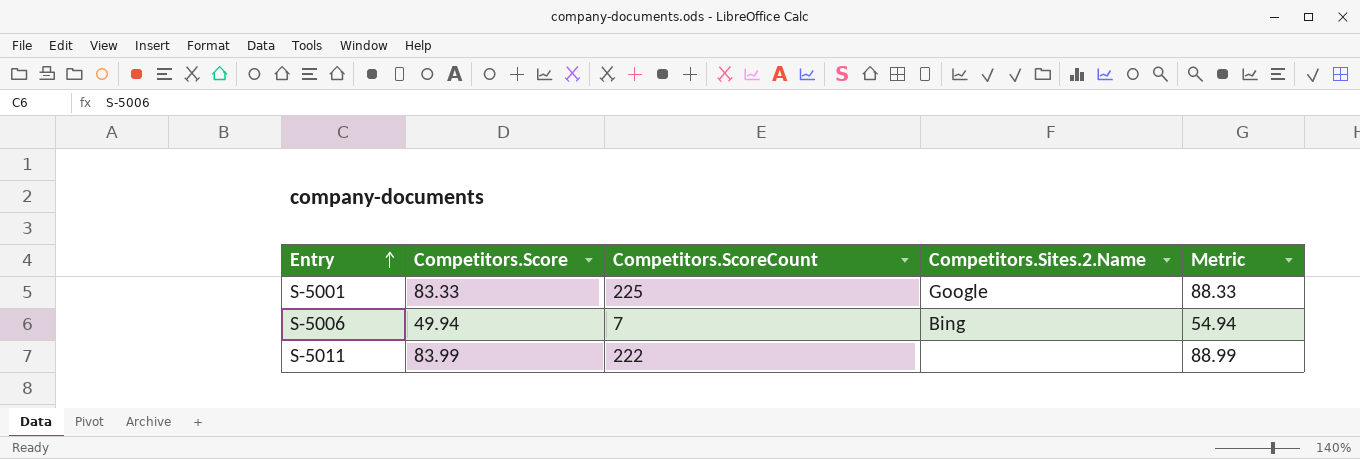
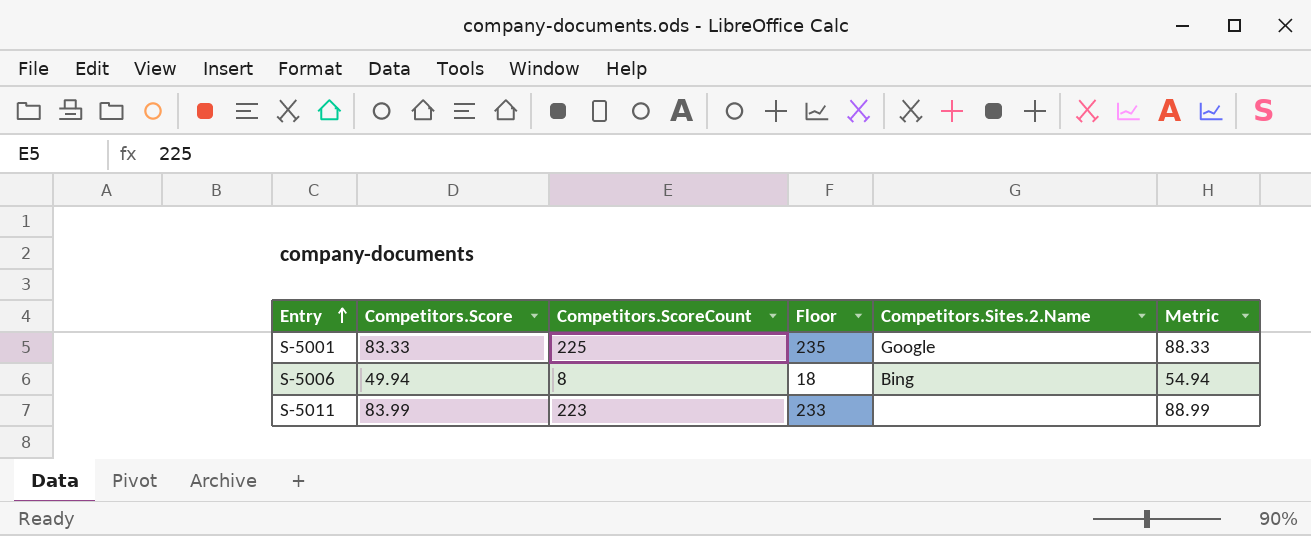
column Floor | formula: none -> [Competitors.ScoreCount] + 10
S-5006 | Competitors.ScoreCount: 7 -> 8
S-5011 | Competitors.ScoreCount: 222 -> 223

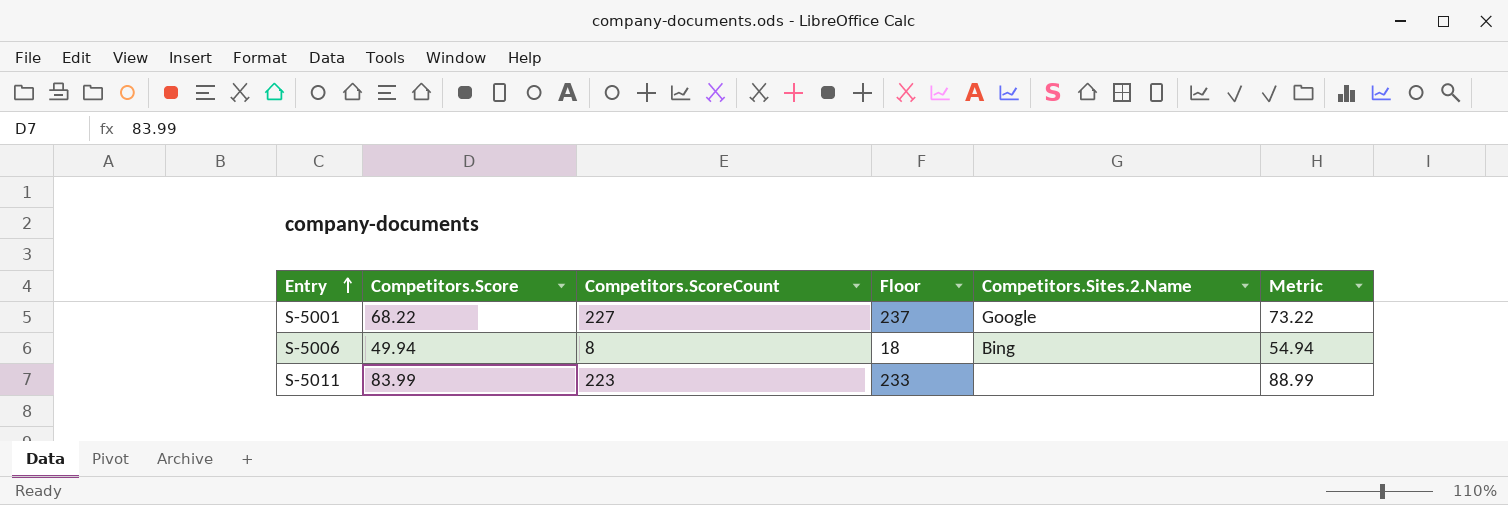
S-5001 | Competitors.Score: 83.33 -> 68.22
S-5001 | Competitors.ScoreCount: 225 -> 227
S-5001 | Floor: 235 -> 237
S-5001 | Metric: 88.33 -> 73.22

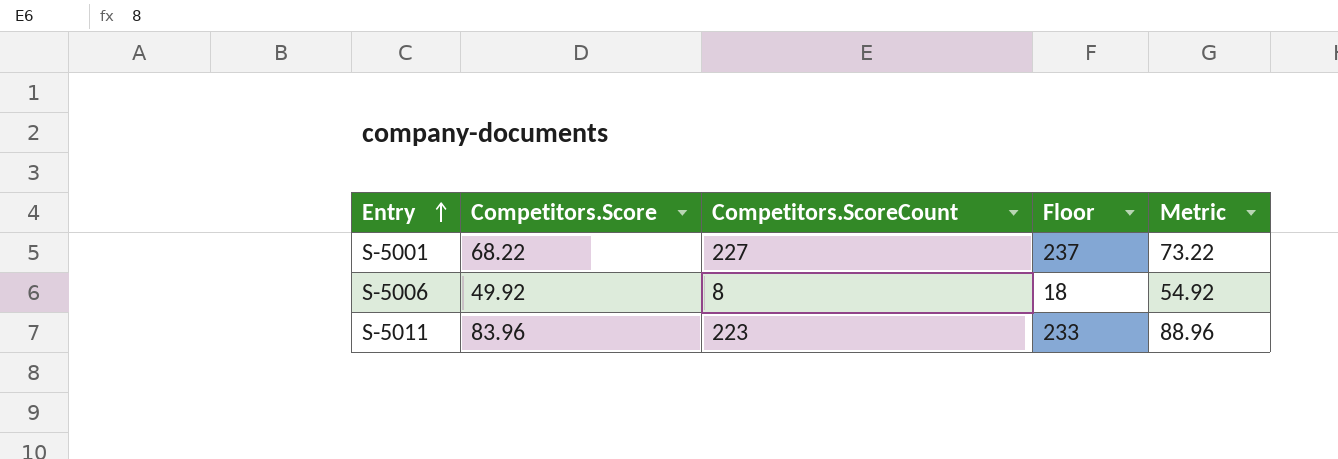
column Competitors.Sites.2.Name | position: 5 -> none
S-5006 | Competitors.Score: 49.94 -> 49.92
S-5006 | Metric: 54.94 -> 54.92
S-5011 | Competitors.Score: 83.99 -> 83.96
S-5011 | Metric: 88.99 -> 88.96

